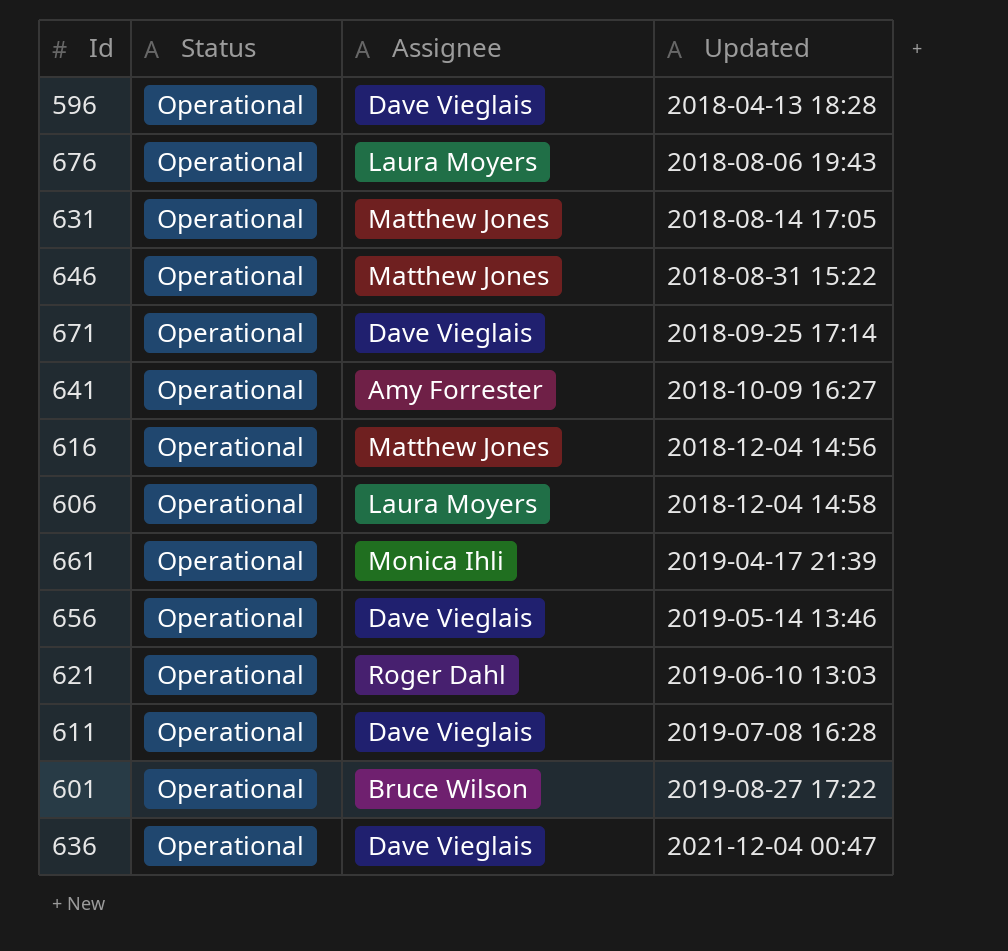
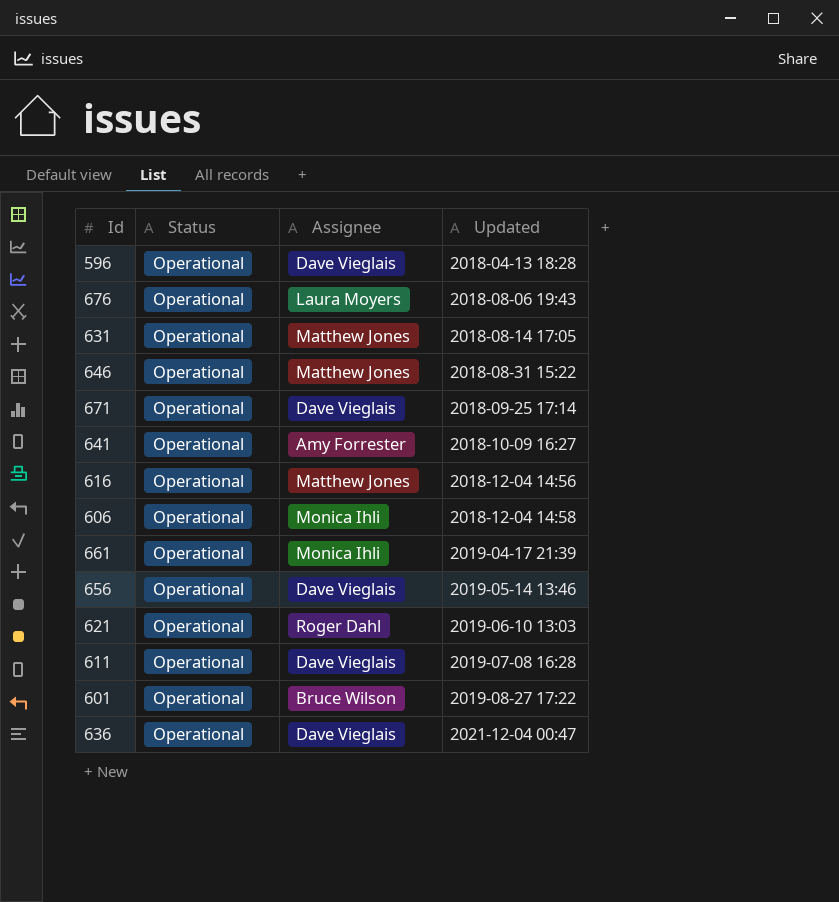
606 | Assignee: Laura Moyers -> Monica Ihli

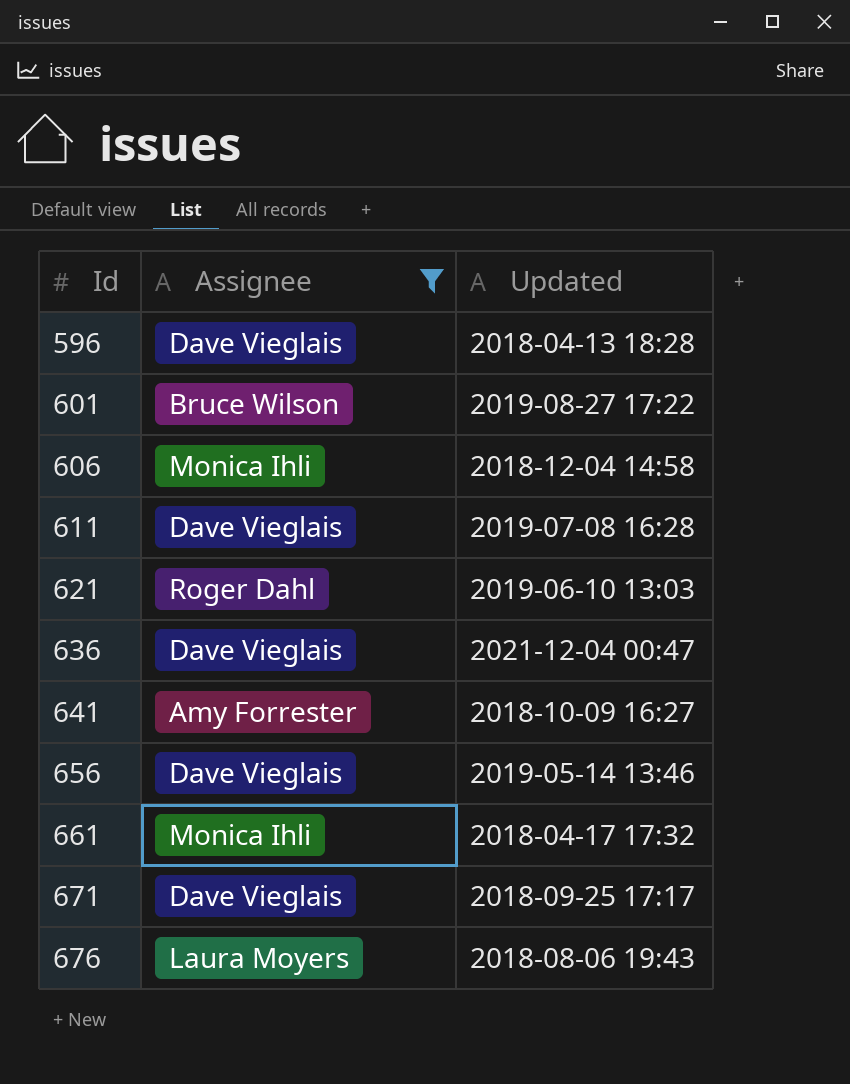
filter: none -> Assignee != Matthew Jones
row order: Updated ascending -> Id ascending
column Status | position: 2 -> none
661 | Updated: 2019-04-17 21:39 -> 2018-04-17 17:32
671 | Updated: 2018-09-25 17:14 -> 2018-09-25 17:17

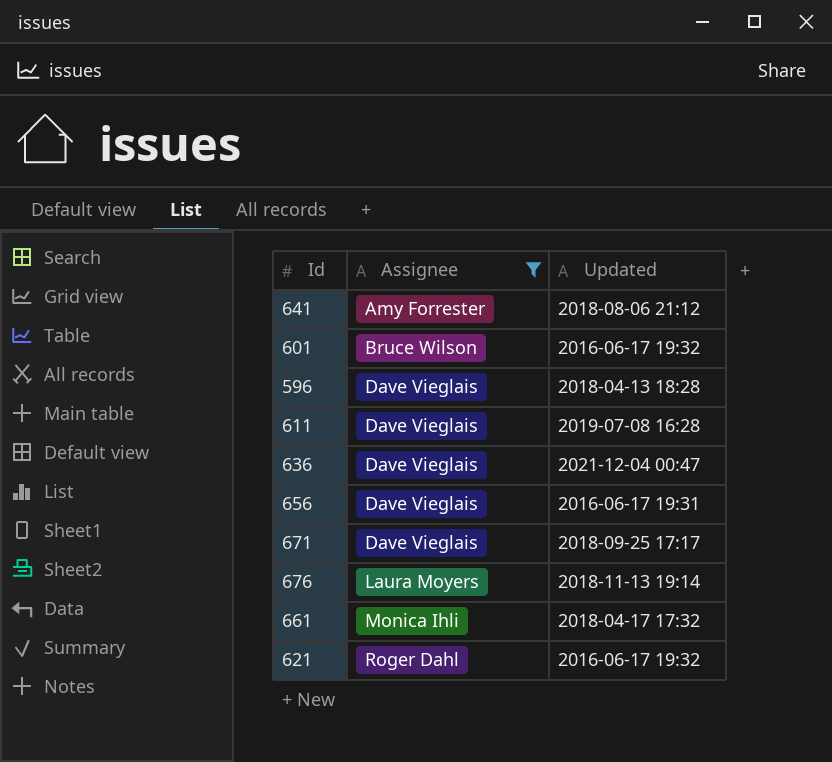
row order: Id ascending -> Assignee ascending
row 606: Monica Ihli | 2018-12-04 14:58 -> none
641 | Updated: 2018-10-09 16:27 -> 2018-08-06 21:12
601 | Updated: 2019-08-27 17:22 -> 2016-06-17 19:32
656 | Updated: 2019-05-14 13:46 -> 2016-06-17 19:31
676 | Updated: 2018-08-06 19:43 -> 2018-11-13 19:14
621 | Updated: 2019-06-10 13:03 -> 2016-06-17 19:32

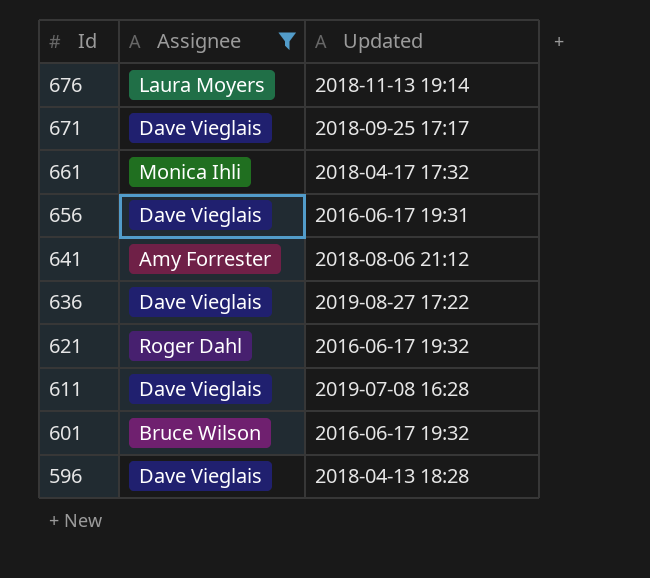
row order: Assignee ascending -> Id descending
636 | Updated: 2021-12-04 00:47 -> 2019-08-27 17:22

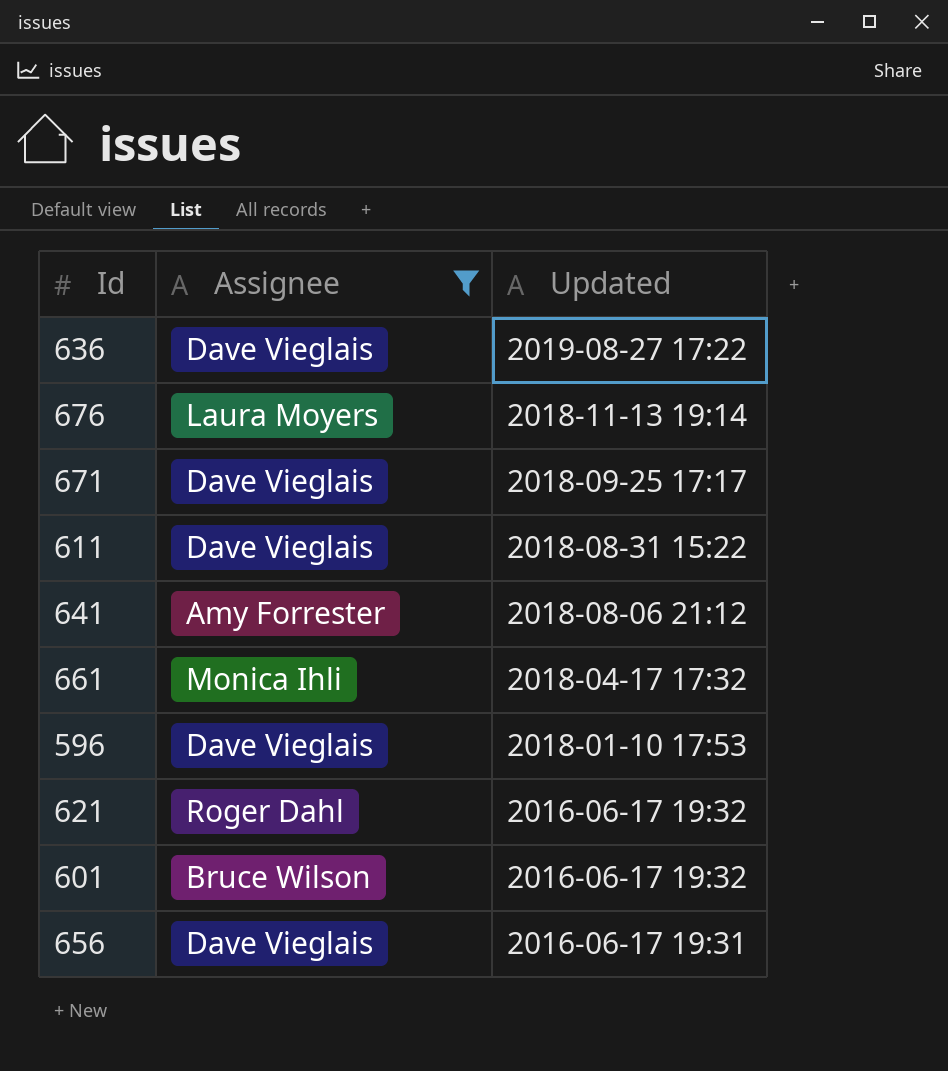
row order: Id descending -> Updated descending
611 | Updated: 2019-07-08 16:28 -> 2018-08-31 15:22
596 | Updated: 2018-04-13 18:28 -> 2018-01-10 17:53

